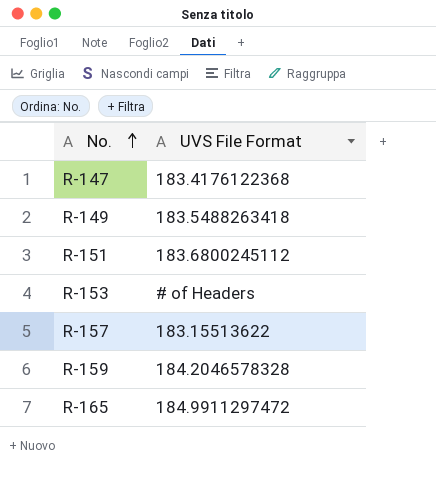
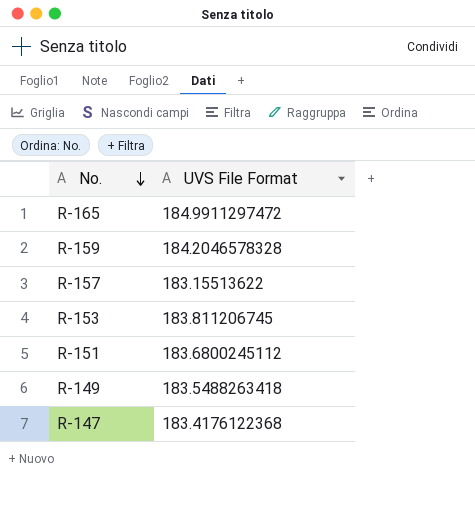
row order: No. ascending -> No. descending
R-153 | UVS File Format: # of Headers -> 183.811206745

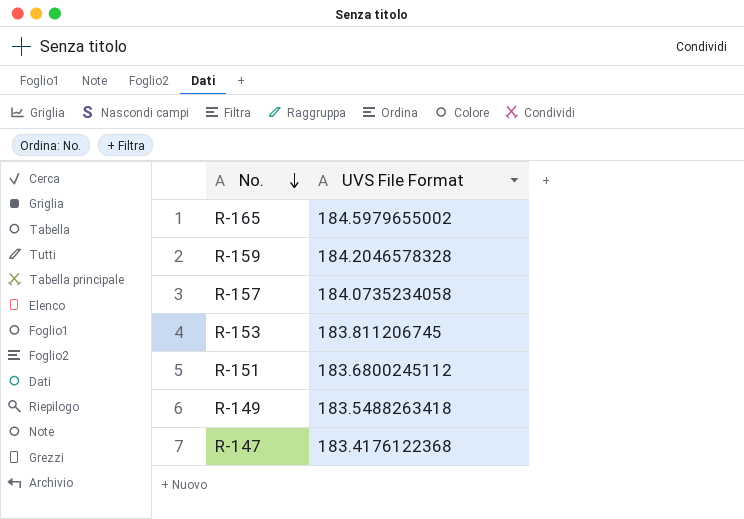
R-165 | UVS File Format: 184.9911297472 -> 184.5979655002
R-157 | UVS File Format: 183.15513622 -> 184.0735234058

